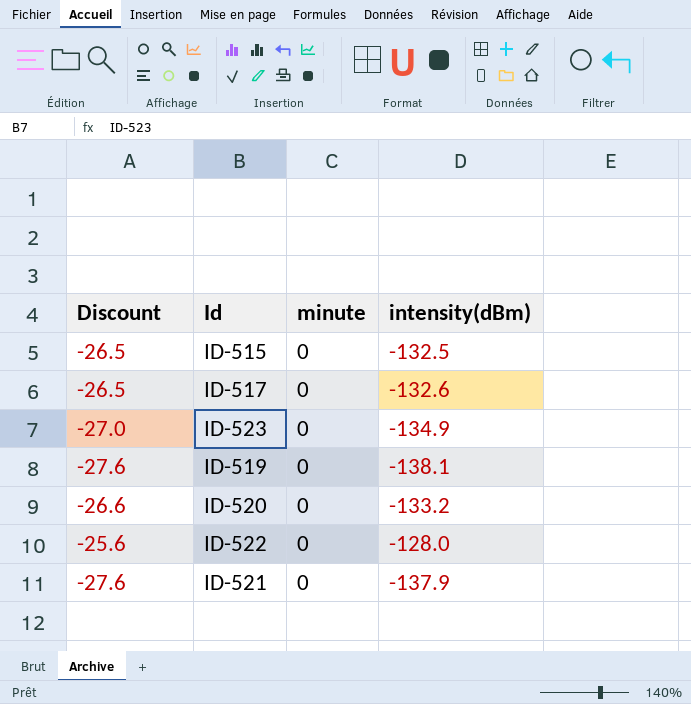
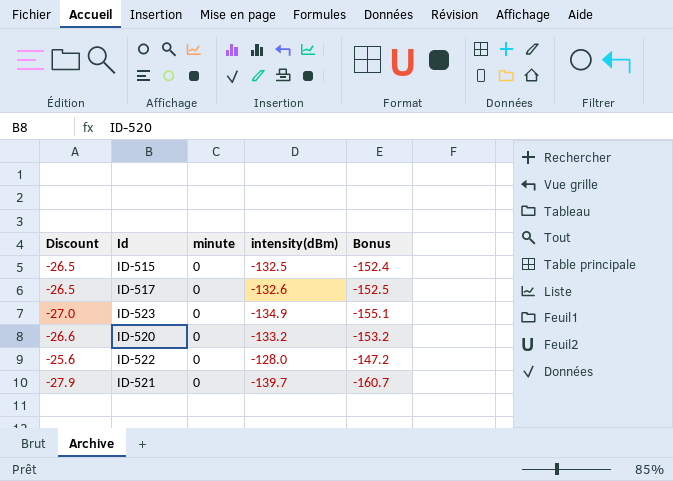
column Bonus | formula: none -> [intensity(dBm)] * 1.15
row ID-519: -27.6 | 0 | -138.1 -> none
ID-521 | Discount: -27.6 -> -27.9
ID-521 | intensity(dBm): -137.9 -> -139.7

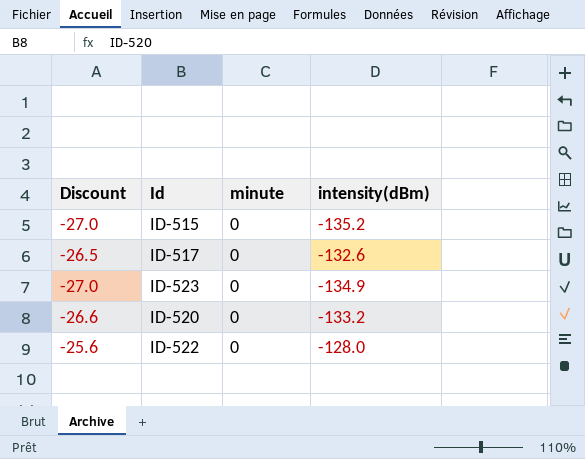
column Bonus | formula: [intensity(dBm)] * 1.15 -> none
row ID-521: -27.9 | 0 | -139.7 | -160.7 -> none
ID-515 | Discount: -26.5 -> -27.0
ID-515 | intensity(dBm): -132.5 -> -135.2

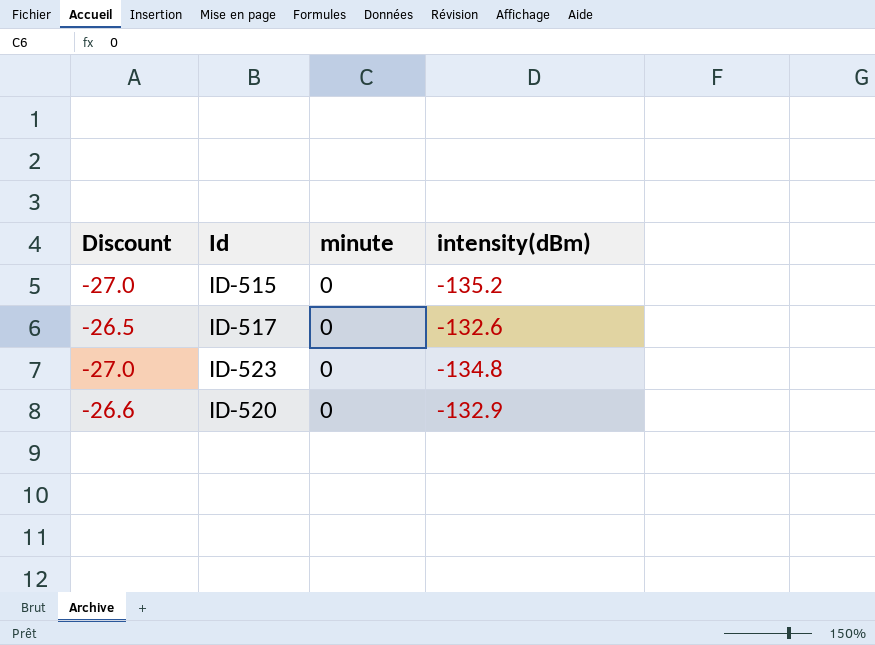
row ID-522: -25.6 | 0 | -128.0 -> none
ID-523 | intensity(dBm): -134.9 -> -134.8
ID-520 | intensity(dBm): -133.2 -> -132.9

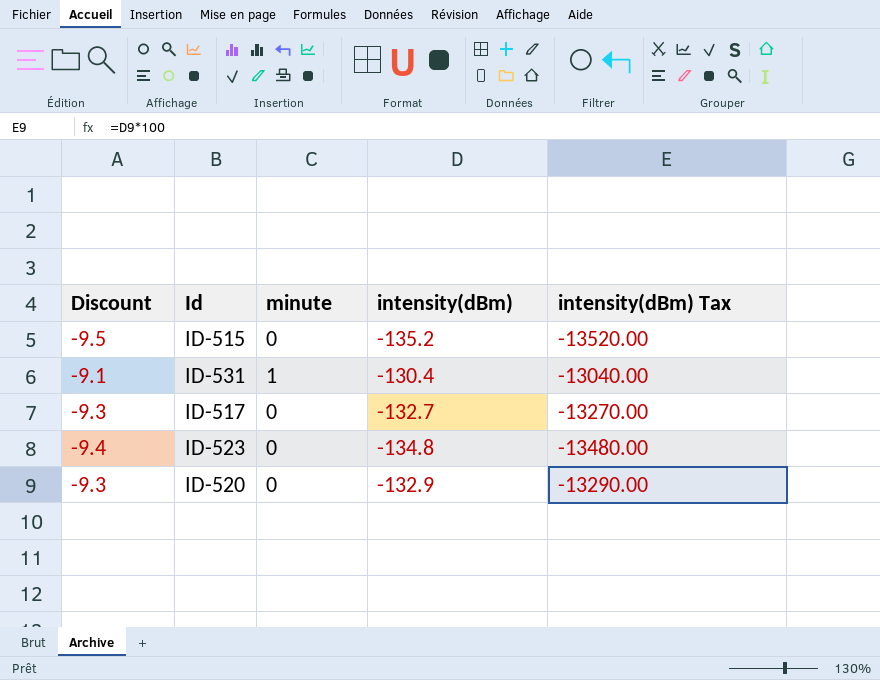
column Discount | formula: [intensity(dBm)] * 0.2 -> [intensity(dBm)] * 0.07
column intensity(dBm) Tax | formula: none -> [intensity(dBm)] * 100
row ID-531: none -> -9.1 | 1 | -130.4 | -13040.00
ID-517 | intensity(dBm): -132.6 -> -132.7

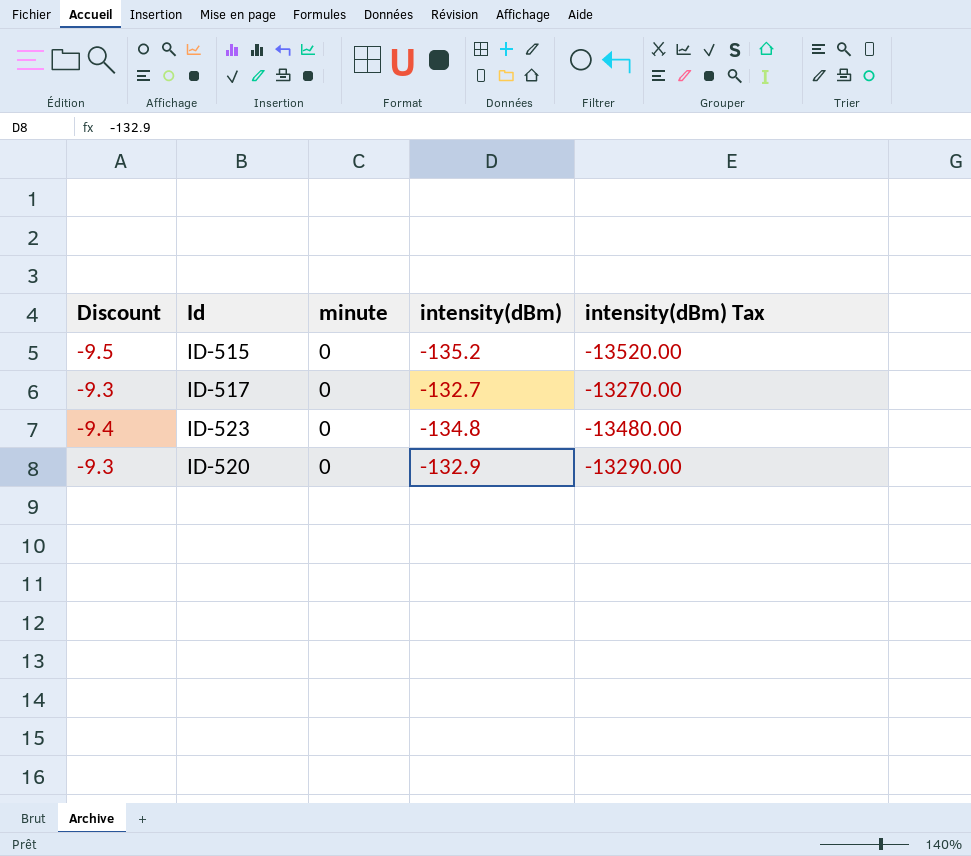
row ID-531: -9.1 | 1 | -130.4 | -13040.00 -> none

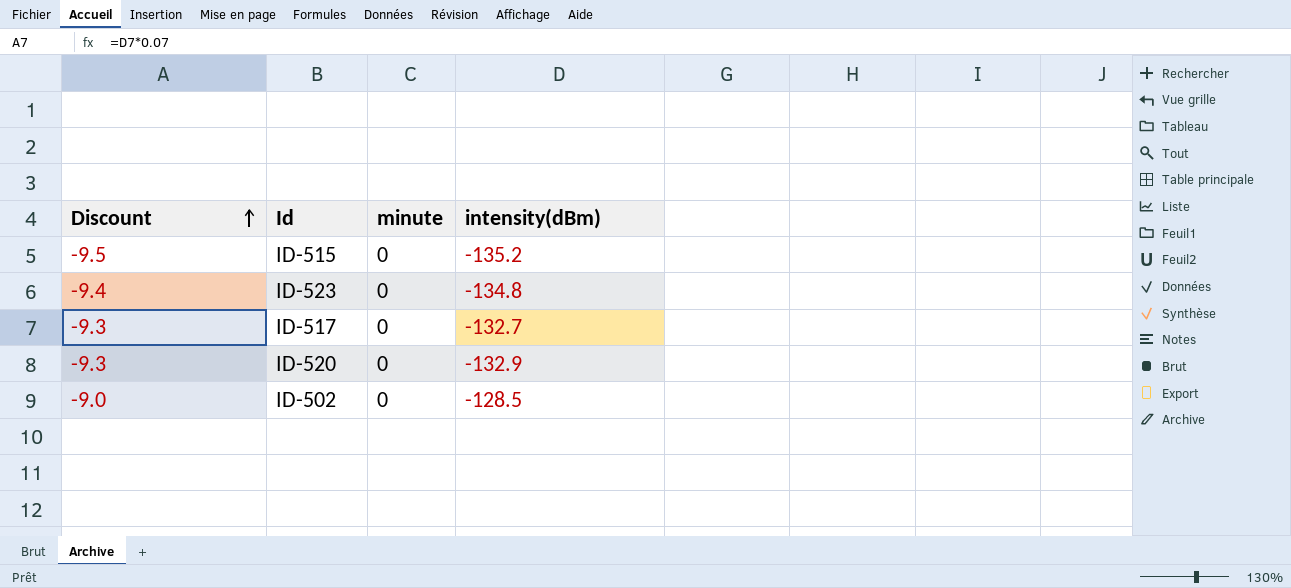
row order: none -> Discount ascending
column intensity(dBm) Tax | formula: [intensity(dBm)] * 100 -> none
row ID-502: none -> -9.0 | 0 | -128.5

